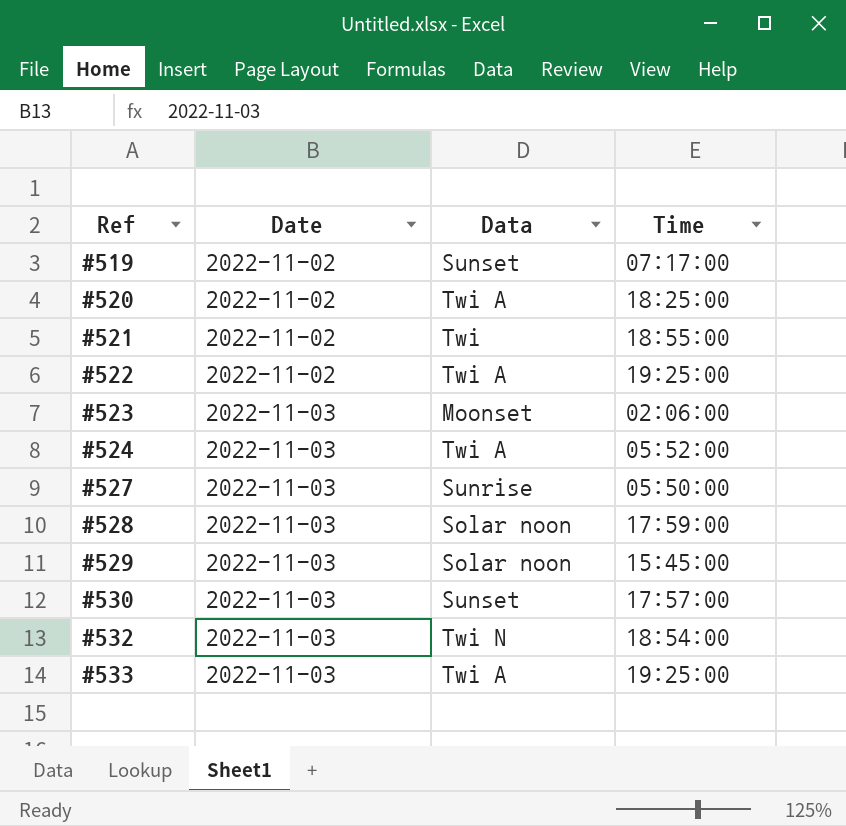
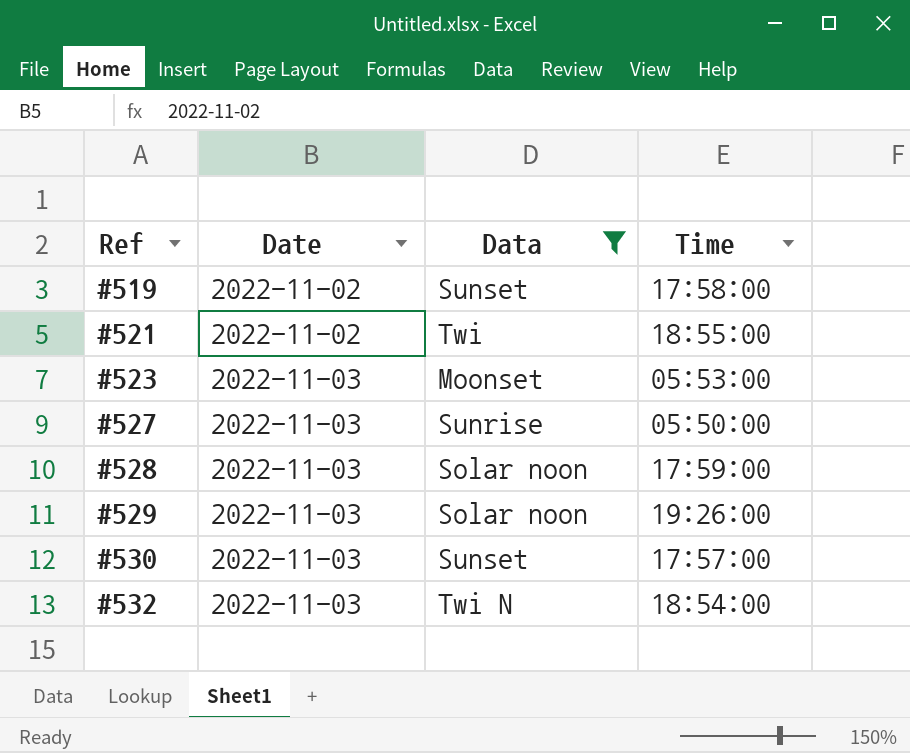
filter: none -> Data != Twi A
#519 | Time: 07:17:00 -> 17:58:00
#523 | Time: 02:06:00 -> 05:53:00
#529 | Time: 15:45:00 -> 19:26:00

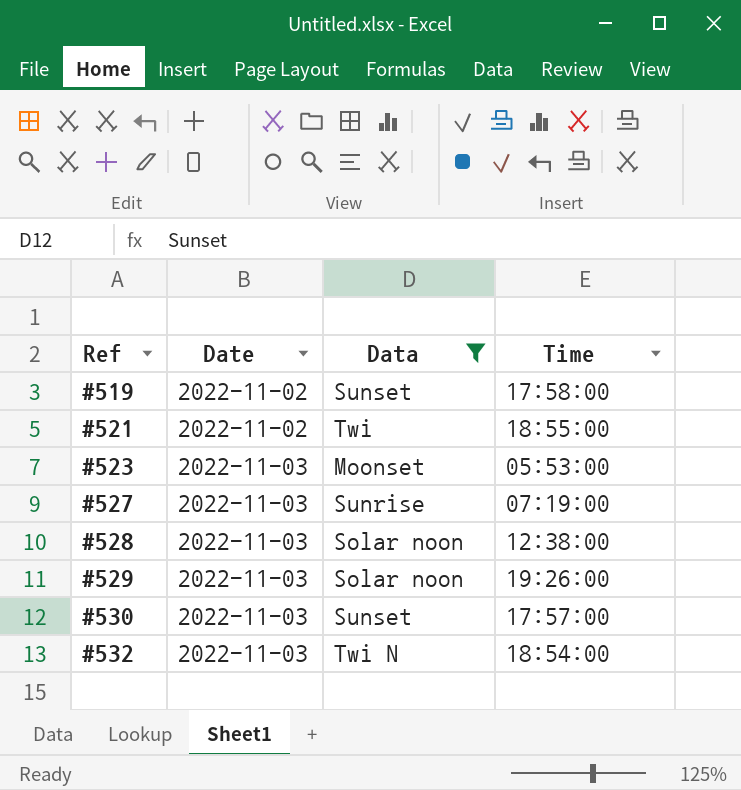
#527 | Time: 05:50:00 -> 07:19:00
#528 | Time: 17:59:00 -> 12:38:00

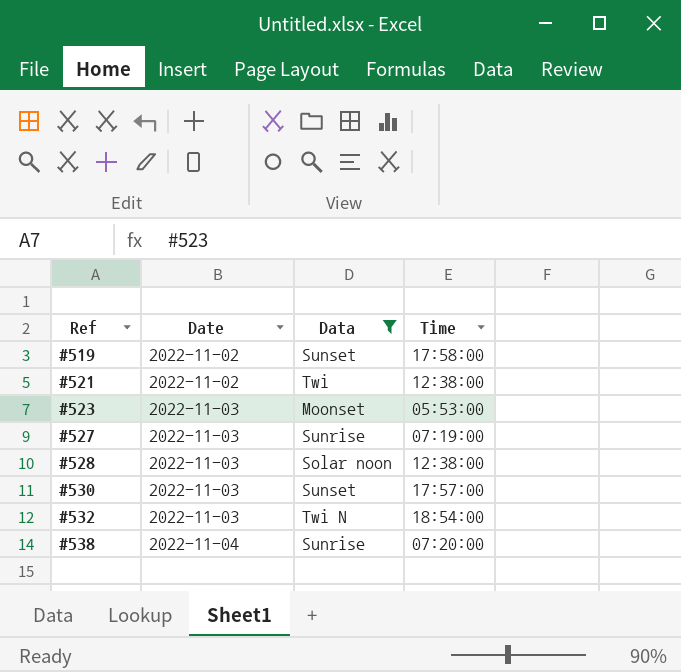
row #529: 2022-11-03 | Solar noon | 19:26:00 -> none
#521 | Time: 18:55:00 -> 12:38:00
row #538: none -> 2022-11-04 | Sunrise | 07:20:00

